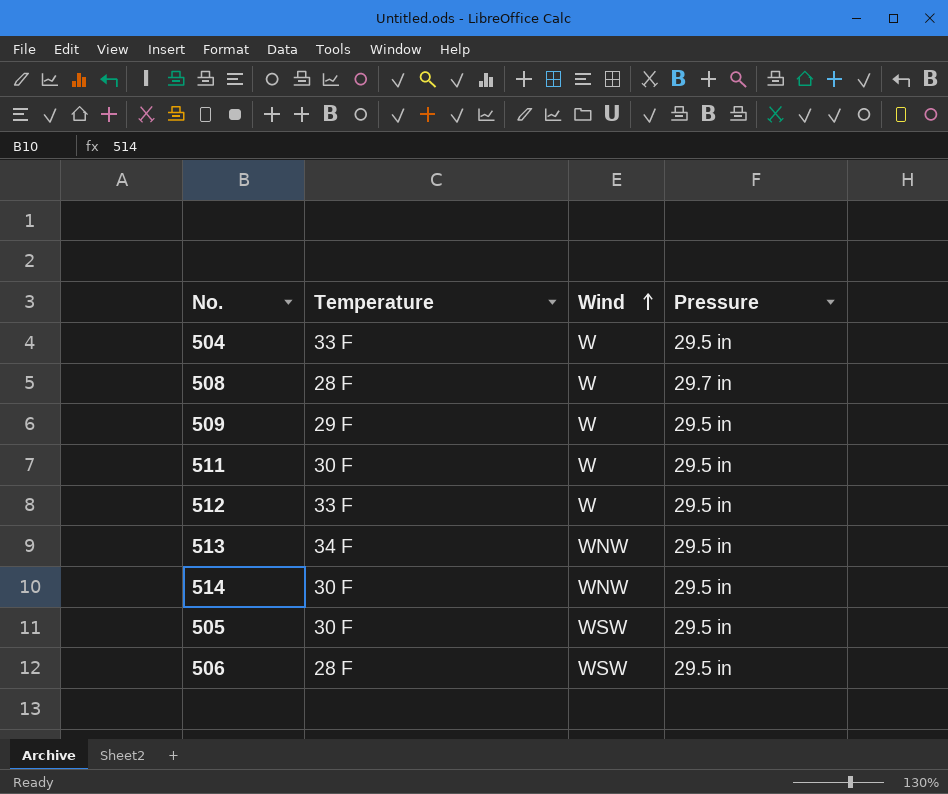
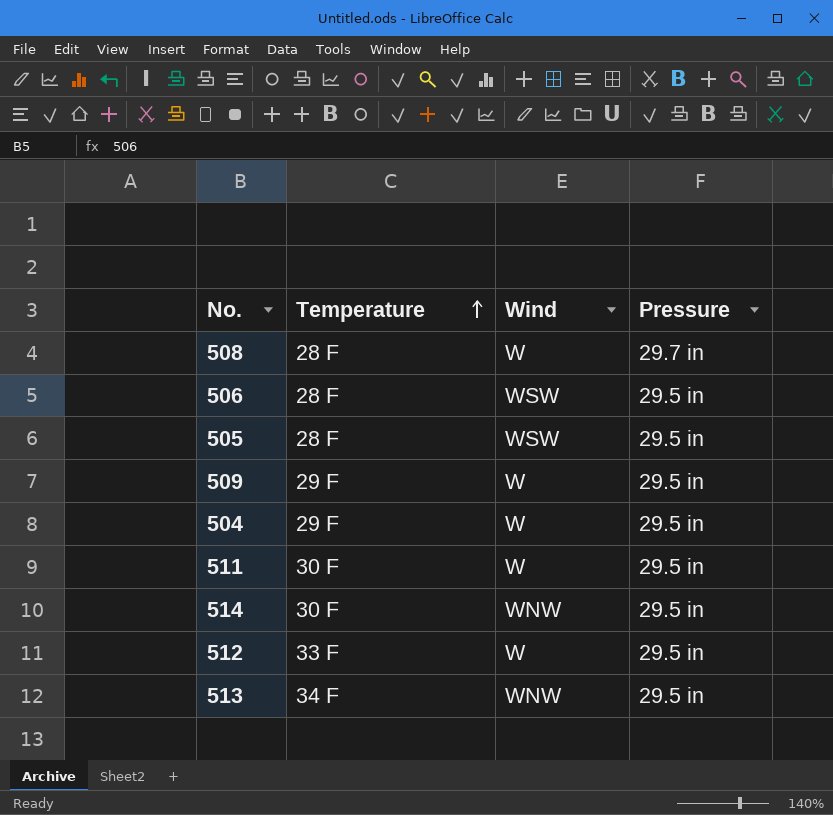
row order: Wind ascending -> Temperature ascending
505 | Temperature: 30 F -> 28 F
504 | Temperature: 33 F -> 29 F

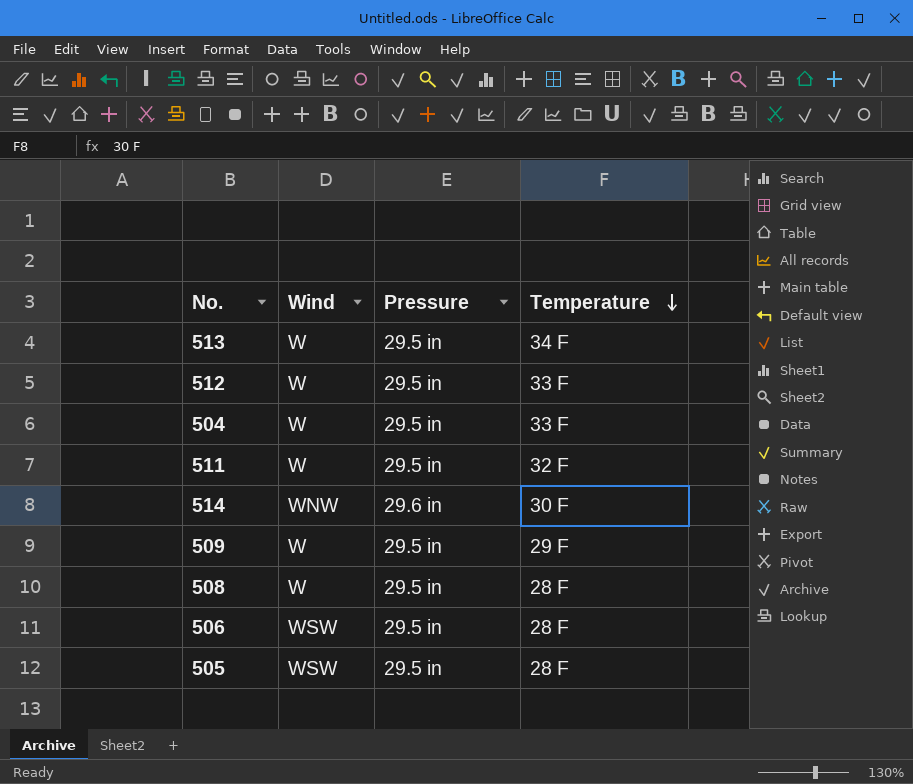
row order: Temperature ascending -> Temperature descending
column Temperature | position: 2 -> 4
513 | Wind: WNW -> W
504 | Temperature: 29 F -> 33 F
511 | Temperature: 30 F -> 32 F
514 | Pressure: 29.5 in -> 29.6 in
508 | Pressure: 29.7 in -> 29.5 in

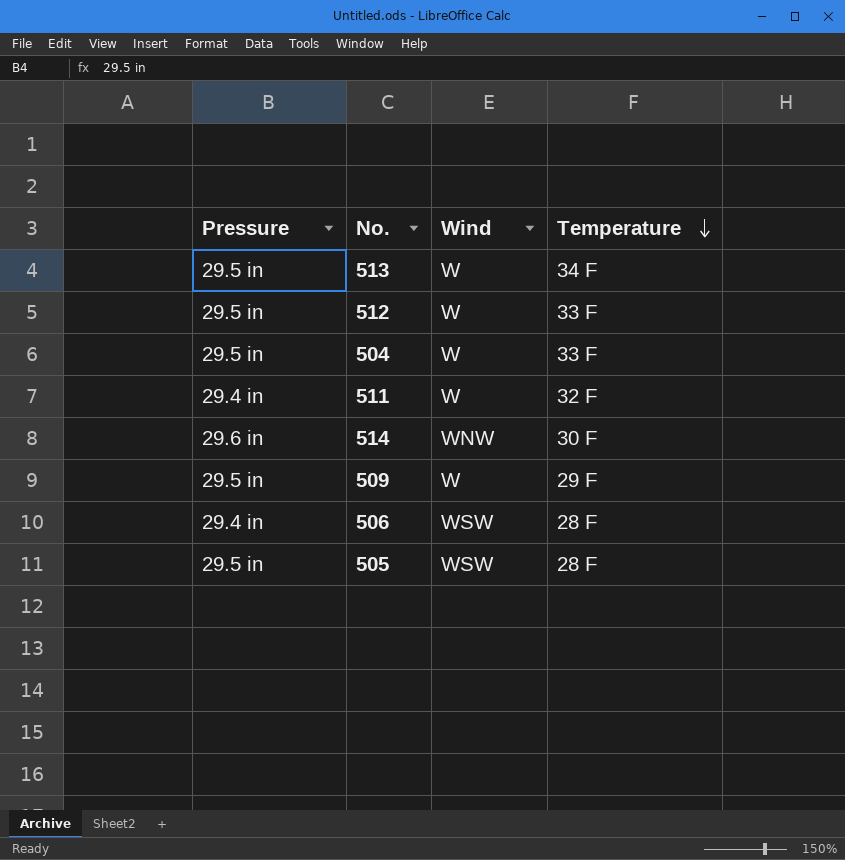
column Pressure | position: 3 -> 1
row 508: W | 29.5 in | 28 F -> none
511 | Pressure: 29.5 in -> 29.4 in
506 | Pressure: 29.5 in -> 29.4 in

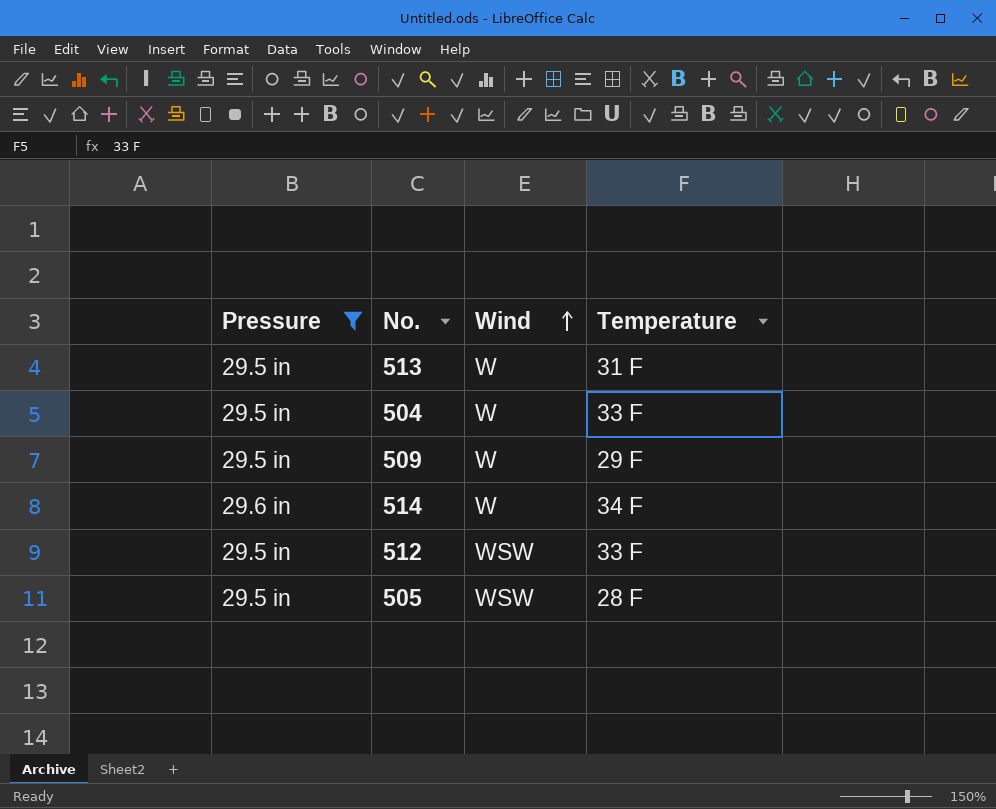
filter: none -> Pressure != 29.4 in
row order: Temperature descending -> Wind ascending
513 | Temperature: 34 F -> 31 F
514 | Wind: WNW -> W
514 | Temperature: 30 F -> 34 F
512 | Wind: W -> WSW

